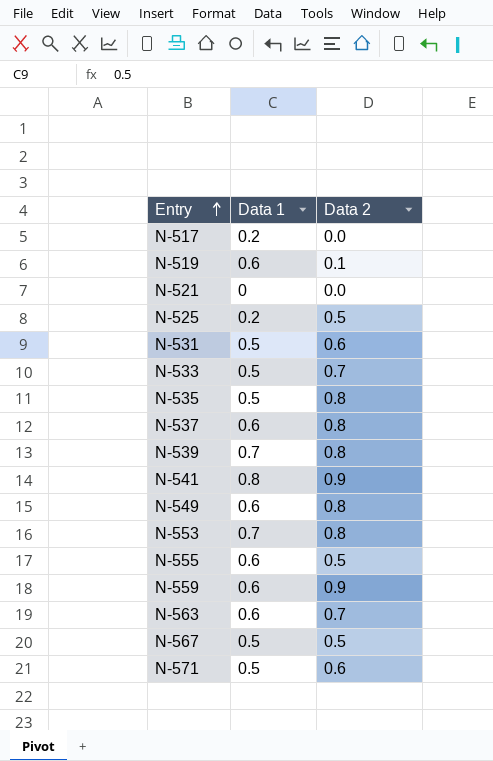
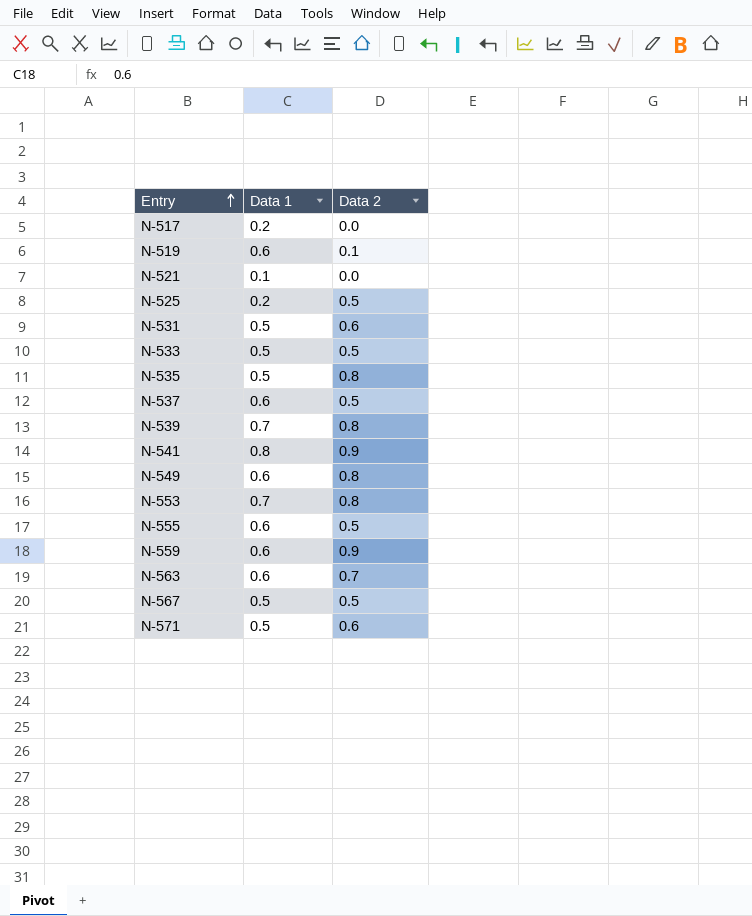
N-521 | Data 1: 0 -> 0.1
N-533 | Data 2: 0.7 -> 0.5
N-537 | Data 2: 0.8 -> 0.5

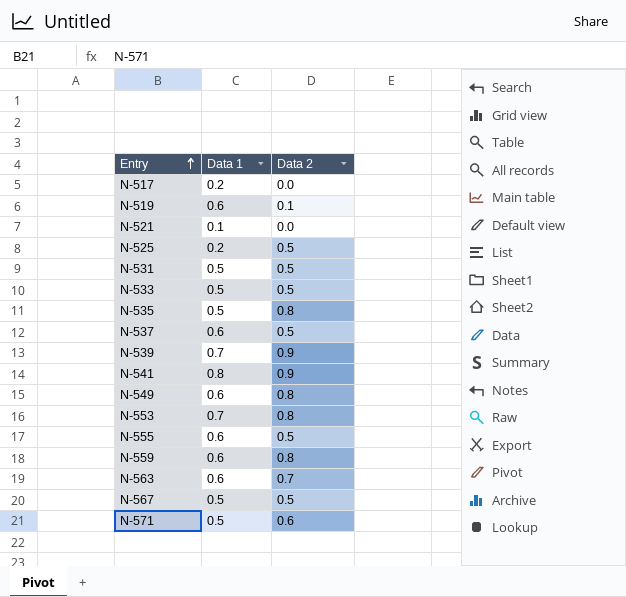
N-531 | Data 2: 0.6 -> 0.5
N-539 | Data 2: 0.8 -> 0.9
N-559 | Data 2: 0.9 -> 0.8

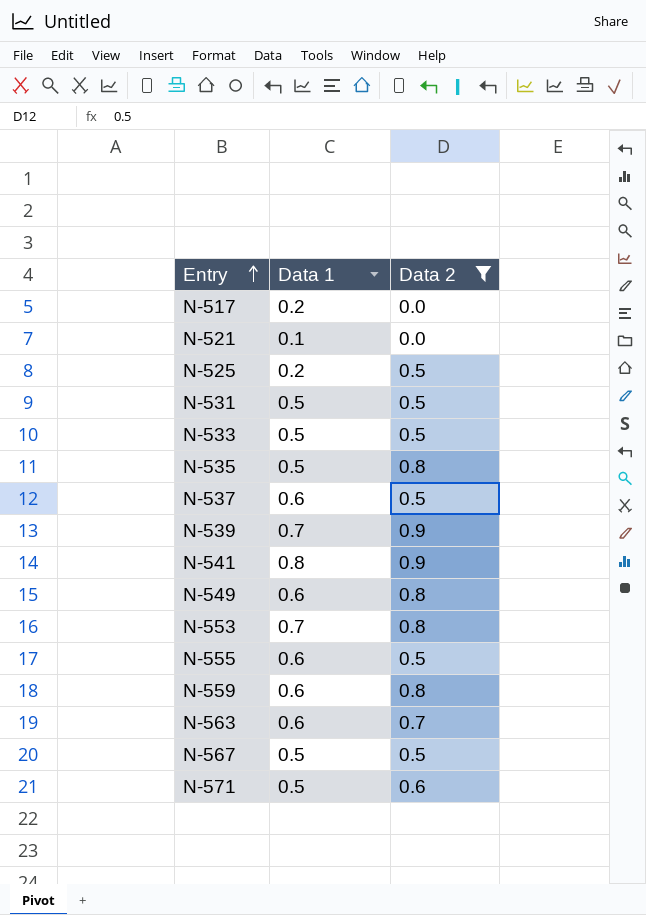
filter: none -> Data 2 != 0.1

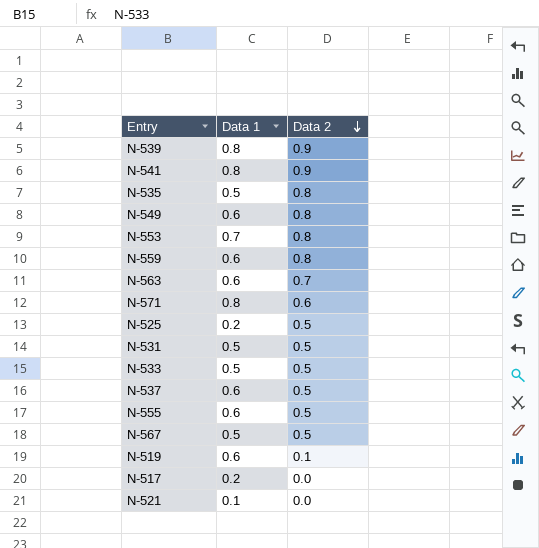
filter: Data 2 != 0.1 -> none
row order: Entry ascending -> Data 2 descending
N-539 | Data 1: 0.7 -> 0.8
N-571 | Data 1: 0.5 -> 0.8

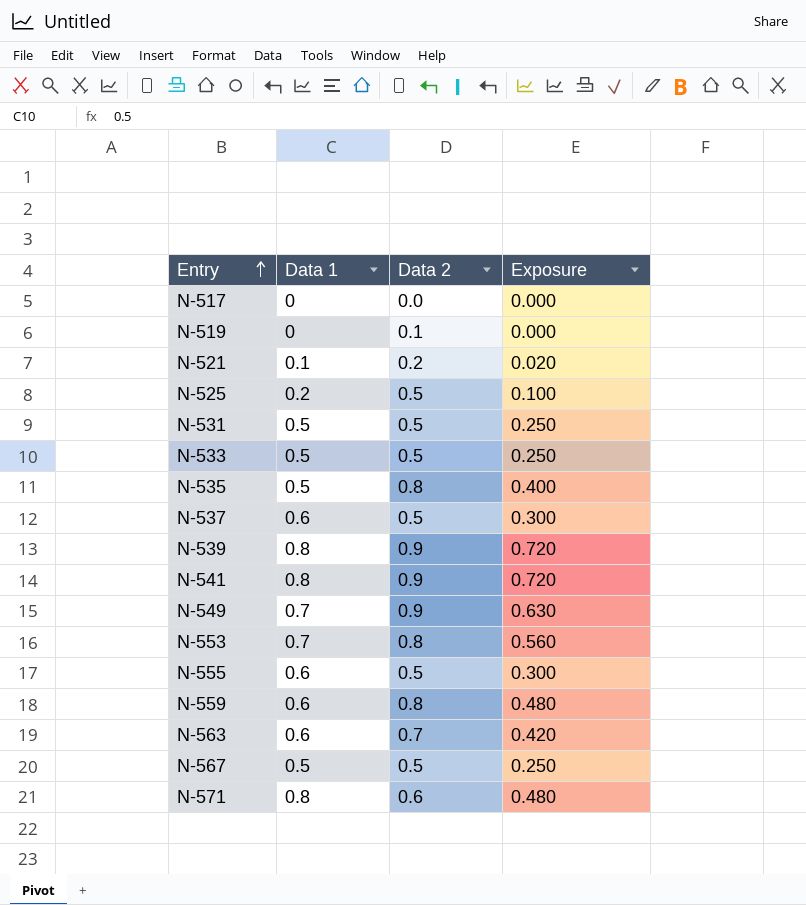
row order: Data 2 descending -> Entry ascending
column Exposure | formula: none -> [Data 1] * [Data 2]
N-517 | Data 1: 0.2 -> 0
N-519 | Data 1: 0.6 -> 0
N-521 | Data 2: 0.0 -> 0.2
N-549 | Data 1: 0.6 -> 0.7
N-549 | Data 2: 0.8 -> 0.9

